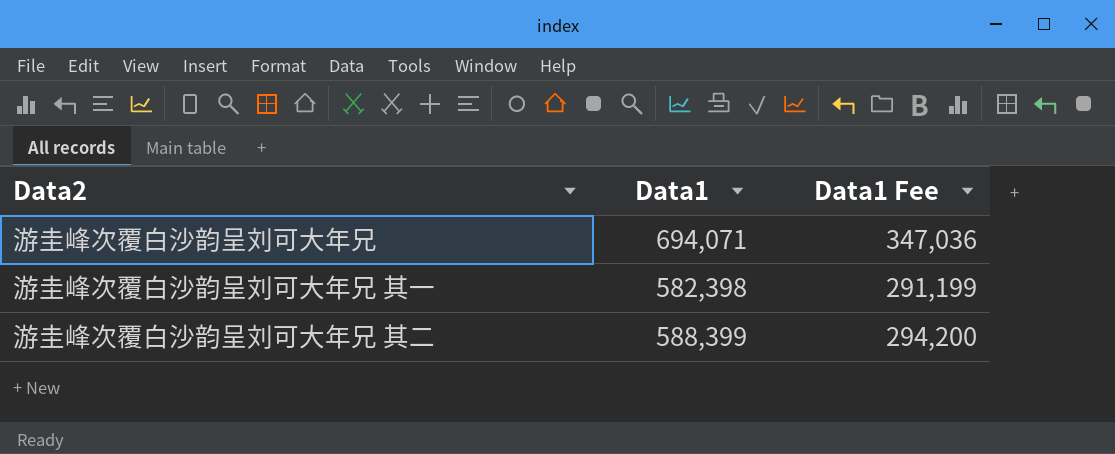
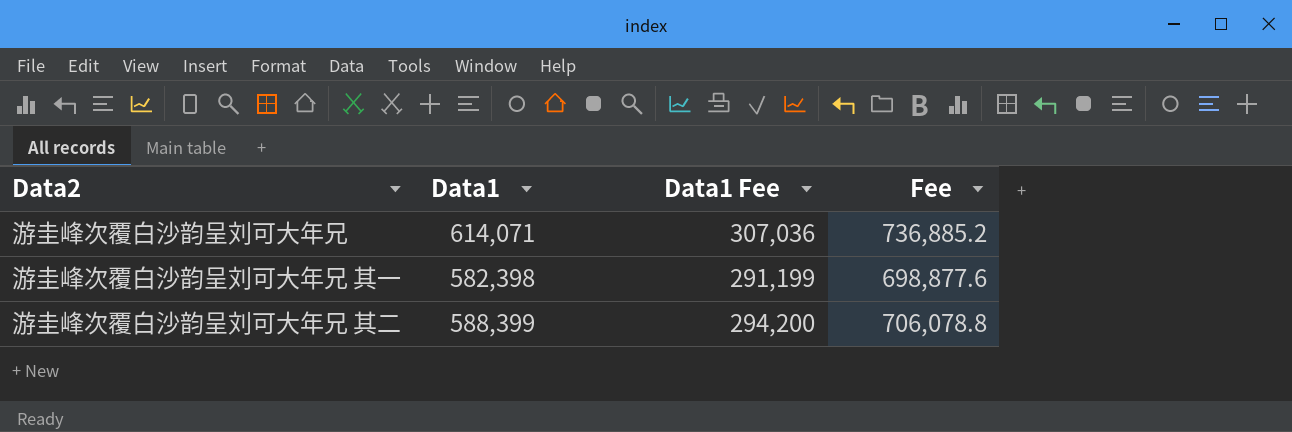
column Fee | formula: none -> [Data1] * 1.2
游圭峰次覆白沙韵呈刘可大年兄 | Data1: 694,071 -> 614,071
游圭峰次覆白沙韵呈刘可大年兄 | Data1 Fee: 347,036 -> 307,036

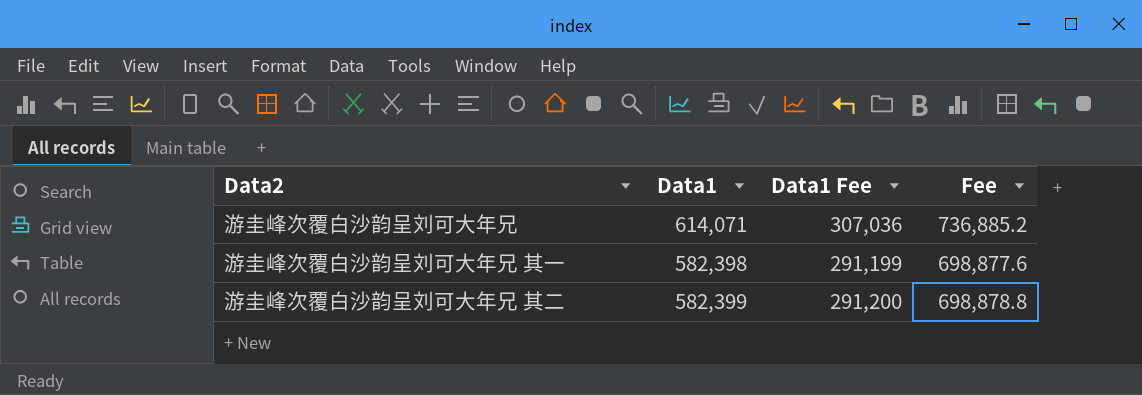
游圭峰次覆白沙韵呈刘可大年兄 其二 | Data1: 588,399 -> 582,399
游圭峰次覆白沙韵呈刘可大年兄 其二 | Data1 Fee: 294,200 -> 291,200
游圭峰次覆白沙韵呈刘可大年兄 其二 | Fee: 706,078.8 -> 698,878.8

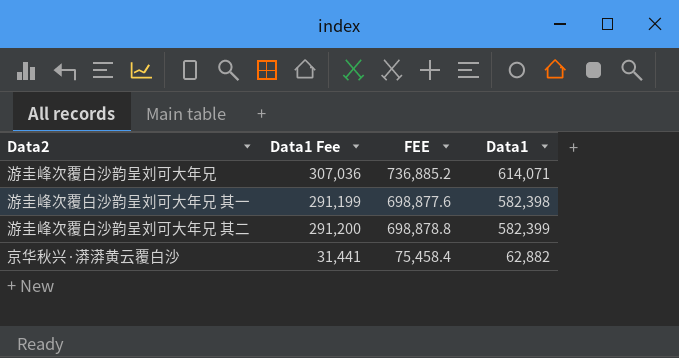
column name: Fee -> FEE
column Data1 | position: 2 -> 4
row 京华秋兴·漭漭黄云覆白沙: none -> 31,441 | 75,458.4 | 62,882

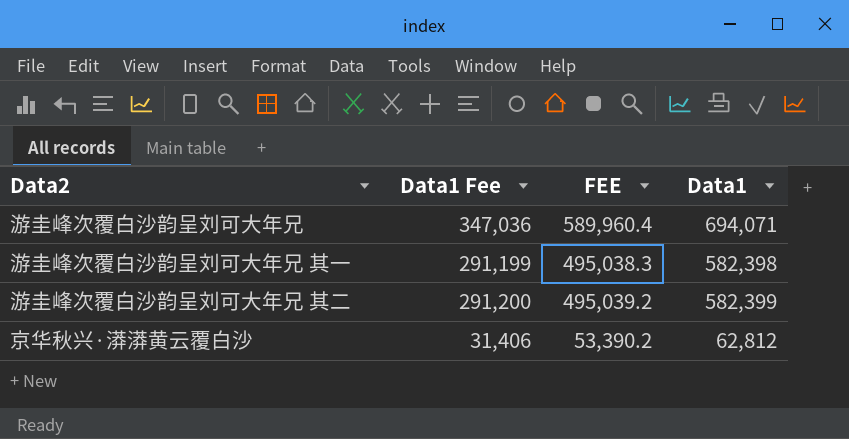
column FEE | formula: [Data1] * 1.2 -> [Data1] * 0.85
游圭峰次覆白沙韵呈刘可大年兄 | Data1 Fee: 307,036 -> 347,036
游圭峰次覆白沙韵呈刘可大年兄 | Data1: 614,071 -> 694,071
京华秋兴·漭漭黄云覆白沙 | Data1 Fee: 31,441 -> 31,406
京华秋兴·漭漭黄云覆白沙 | Data1: 62,882 -> 62,812

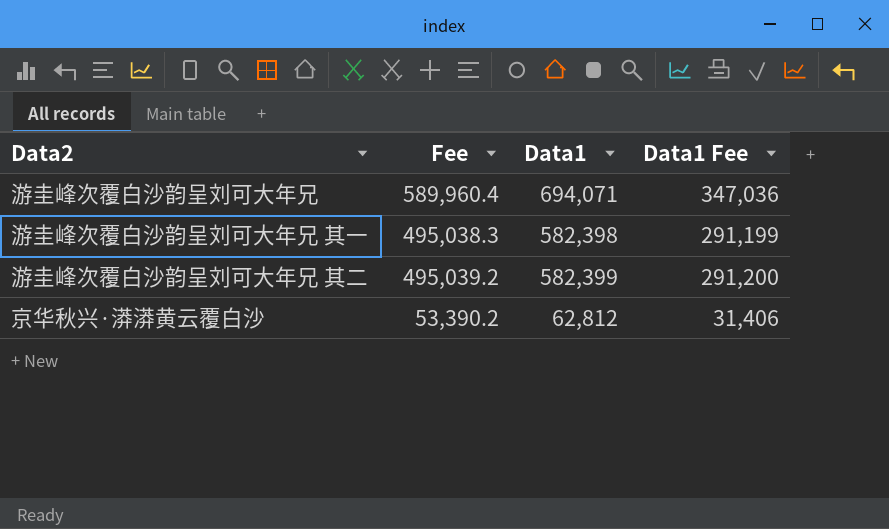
column name: FEE -> Fee
column Data1 Fee | position: 2 -> 4

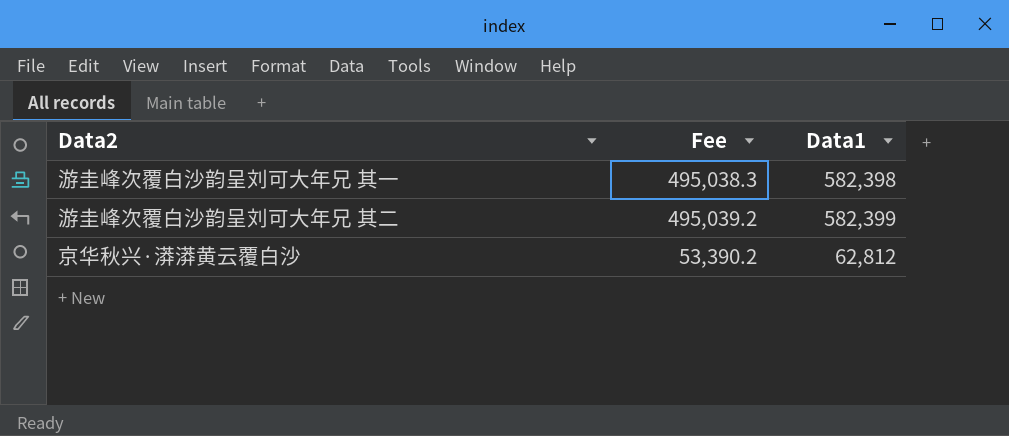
column Data1 Fee | formula: [Data1] * 0.5 -> none
row 游圭峰次覆白沙韵呈刘可大年兄: 589,960.4 | 694,071 | 347,036 -> none

